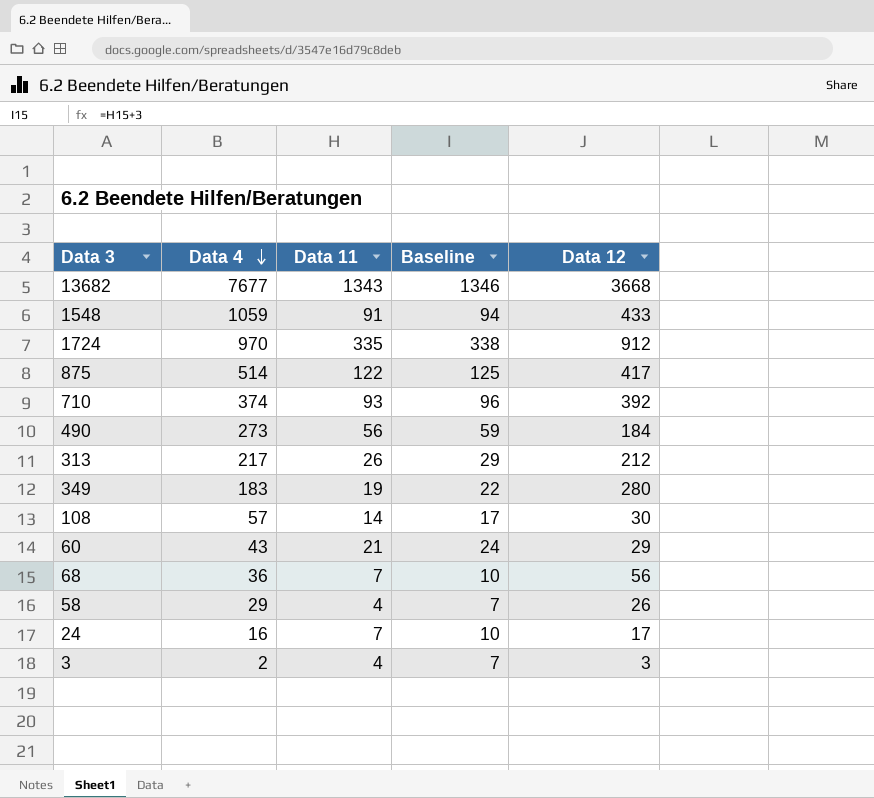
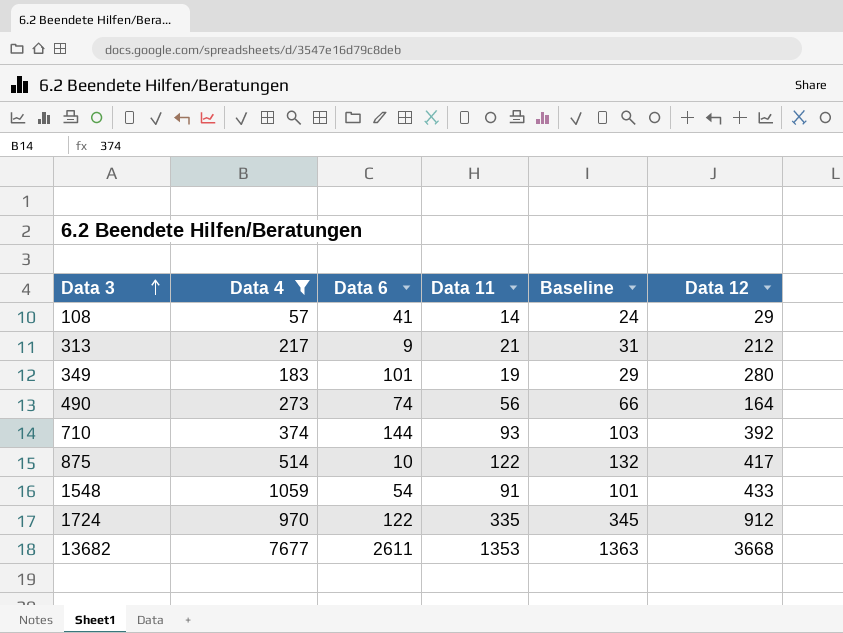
filter: none -> Data 4 >= 57
row order: Data 4 descending -> Data 3 ascending
column Data 6 | position: none -> 3
column Baseline | formula: [Data 11] + 3 -> [Data 11] + 10
108 | Data 12: 30 -> 29
313 | Data 11: 26 -> 21
490 | Data 12: 184 -> 164
13682 | Data 11: 1343 -> 1353

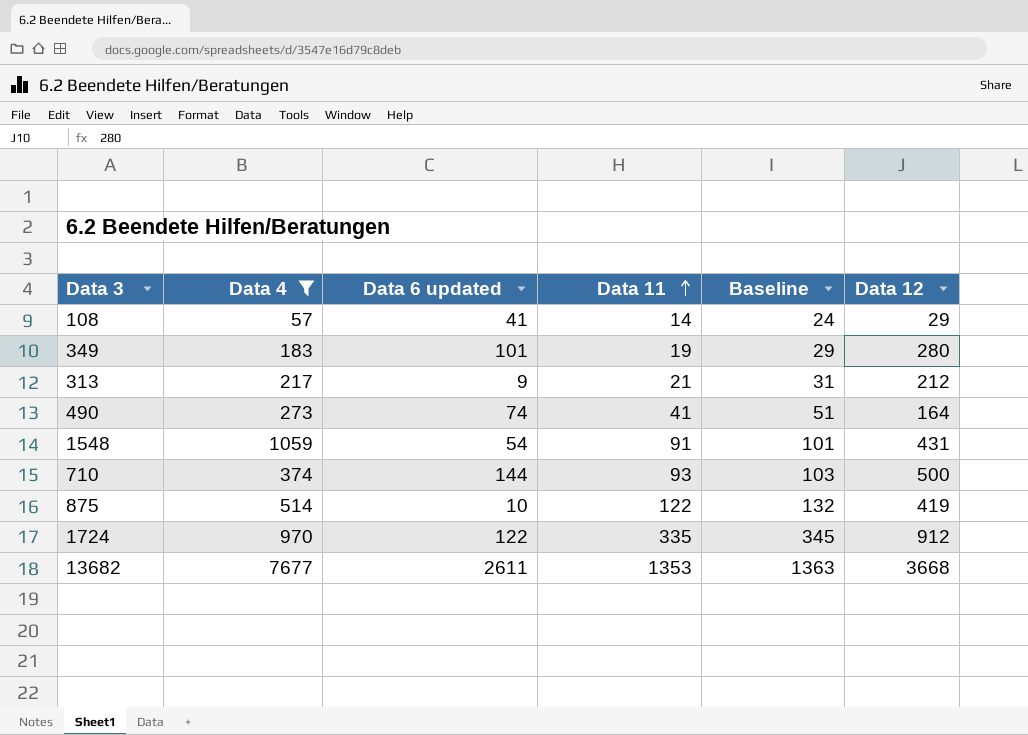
row order: Data 3 ascending -> Data 11 ascending
column name: Data 6 -> Data 6 updated
490 | Data 11: 56 -> 41
490 | Baseline: 66 -> 51
1548 | Data 12: 433 -> 431
710 | Data 12: 392 -> 500
875 | Data 12: 417 -> 419

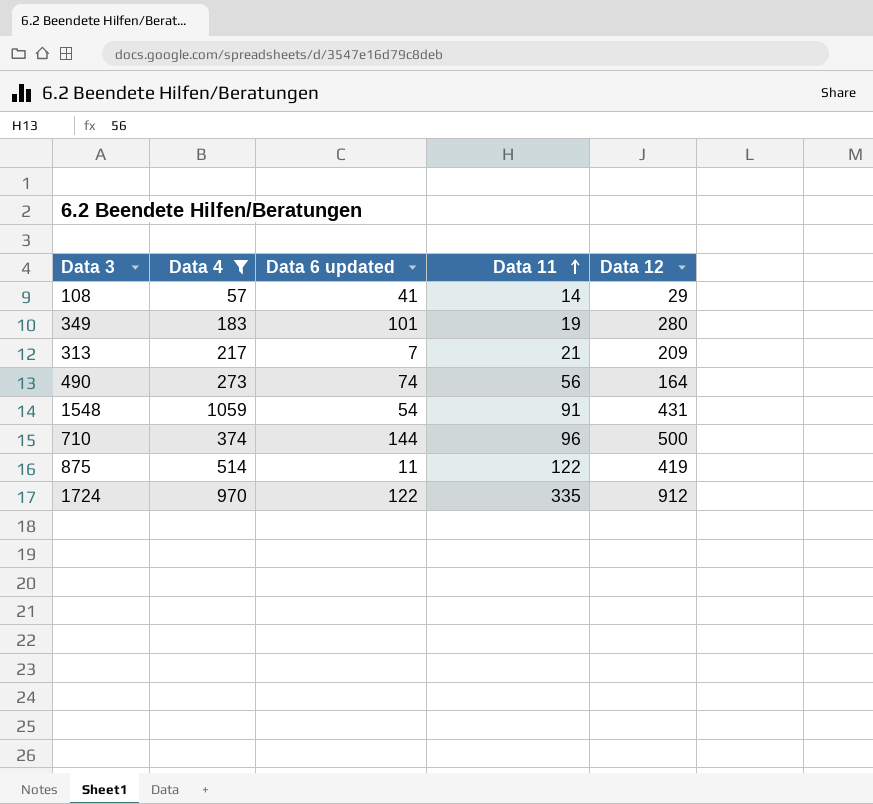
column Baseline | formula: [Data 11] + 10 -> none
row 13682: 7677 | 2611 | 1353 | 1363 | 3668 -> none
313 | Data 6 updated: 9 -> 7
313 | Data 12: 212 -> 209
490 | Data 11: 41 -> 56
710 | Data 11: 93 -> 96
875 | Data 6 updated: 10 -> 11

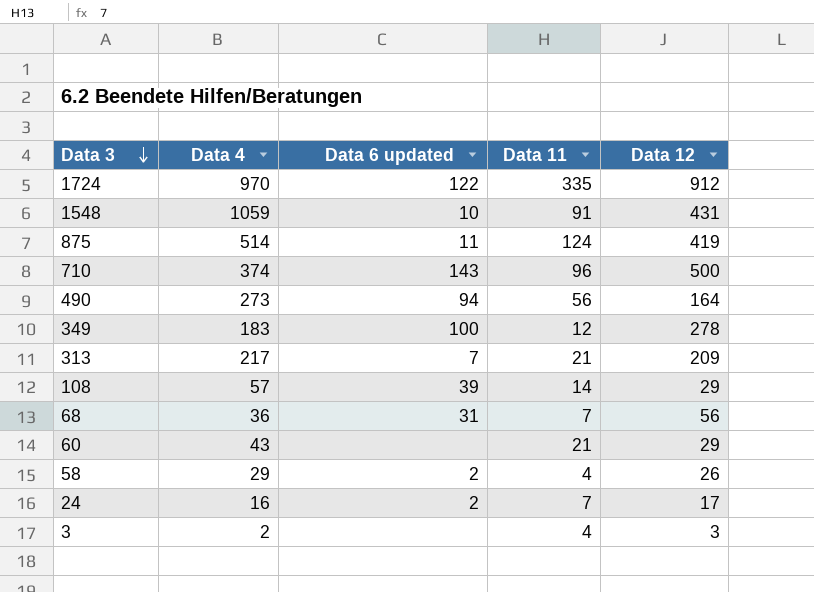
filter: Data 4 >= 57 -> none
row order: Data 11 ascending -> Data 3 descending
1548 | Data 6 updated: 54 -> 10
875 | Data 11: 122 -> 124
710 | Data 6 updated: 144 -> 143
490 | Data 6 updated: 74 -> 94
349 | Data 6 updated: 101 -> 100
349 | Data 11: 19 -> 12
349 | Data 12: 280 -> 278
108 | Data 6 updated: 41 -> 39

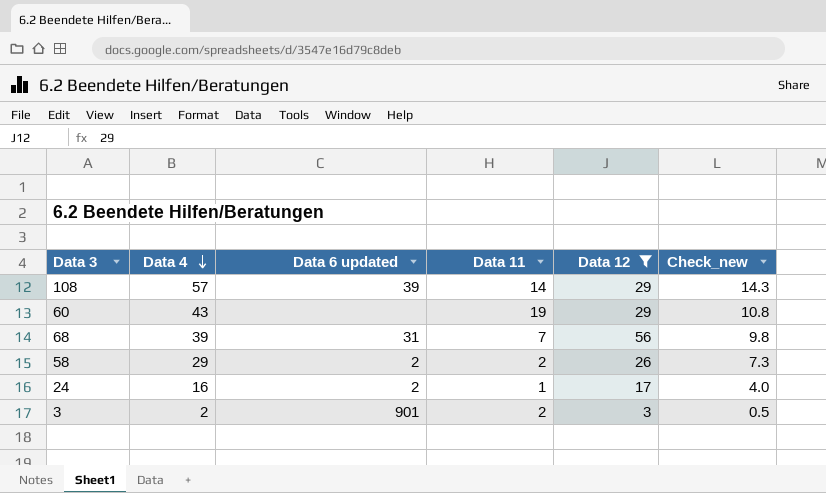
filter: none -> Data 12 <= 56
row order: Data 3 descending -> Data 4 descending
column Check_new | formula: none -> [Data 4] * 0.25
60 | Data 11: 21 -> 19
68 | Data 4: 36 -> 39
58 | Data 11: 4 -> 2
24 | Data 11: 7 -> 1
3 | Data 6 updated: none -> 901
3 | Data 11: 4 -> 2

